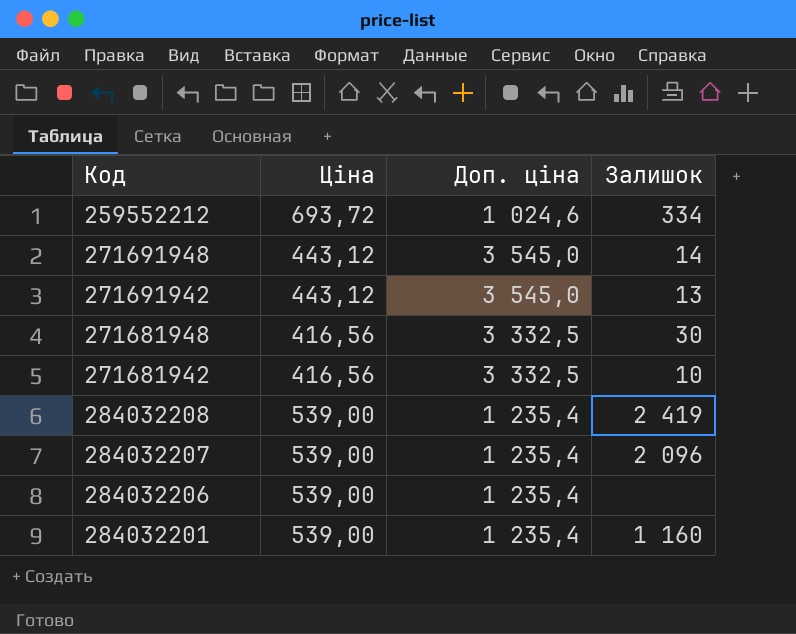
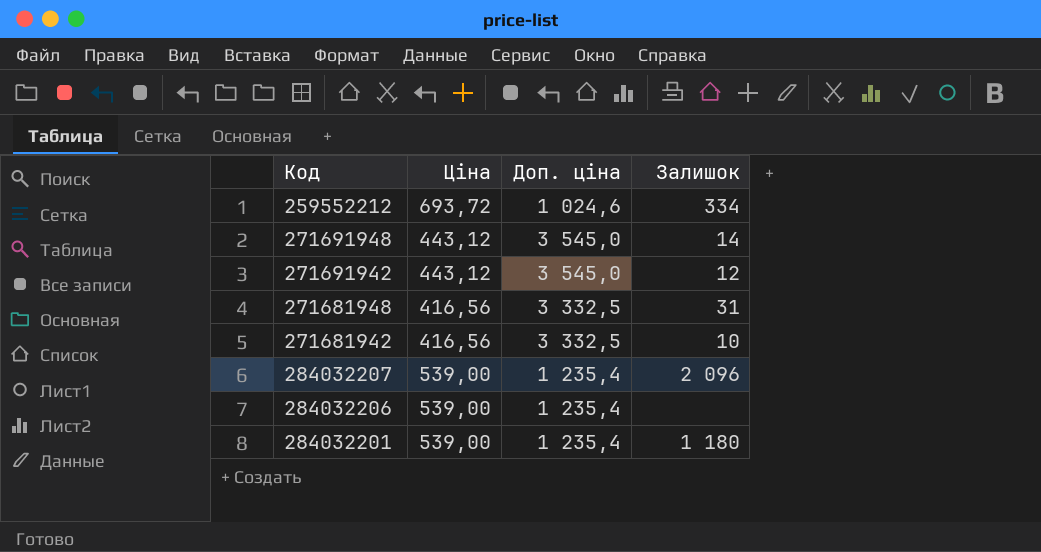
row 284032208: 539,00 | 1 235,4 | 2 419 -> none
271691942 | Залишок: 13 -> 12
271681948 | Залишок: 30 -> 31
284032201 | Залишок: 1 160 -> 1 180

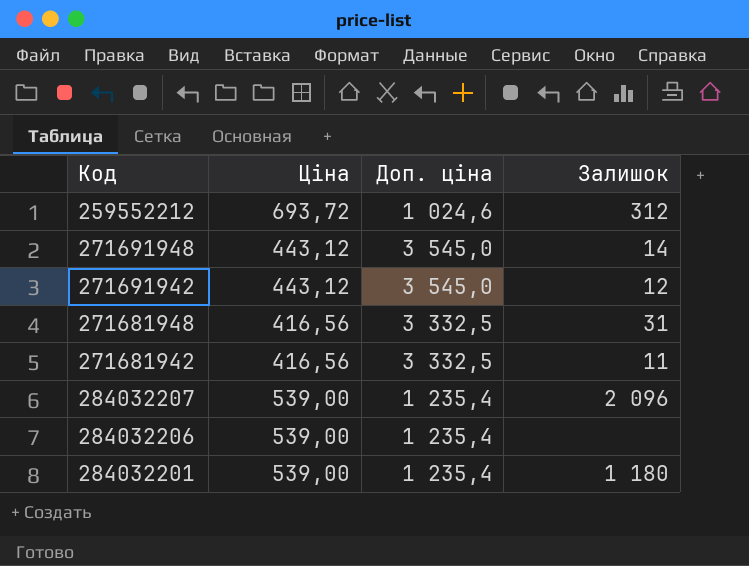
259552212 | Залишок: 334 -> 312
271681942 | Залишок: 10 -> 11

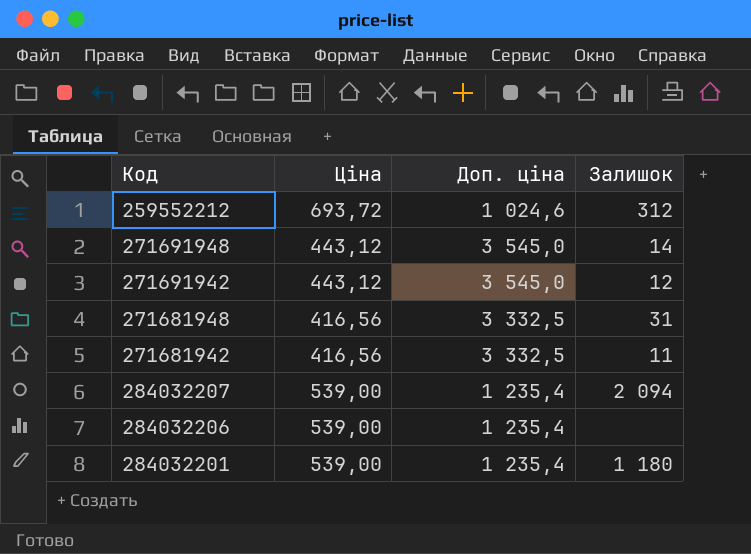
284032207 | Залишок: 2 096 -> 2 094

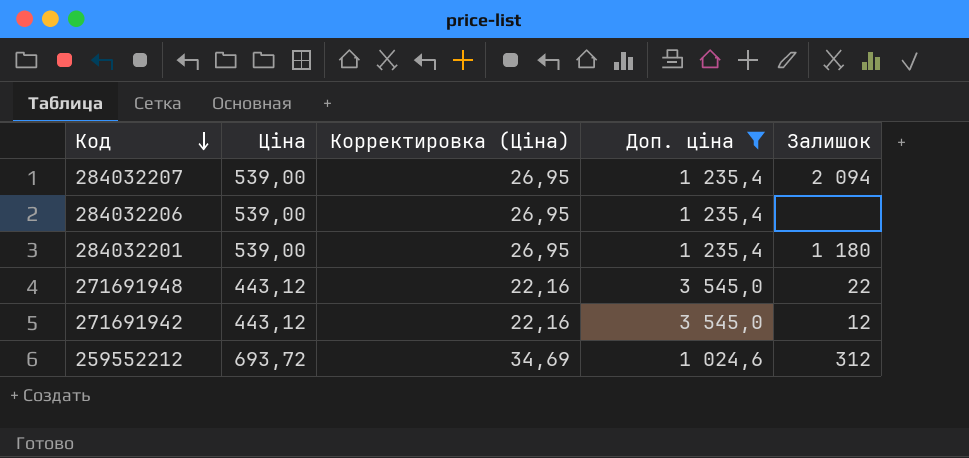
filter: none -> Доп. ціна != 3 332,5
row order: none -> Код descending
column Корректировка (Ціна) | formula: none -> [Ціна] * 0,05
271691948 | Залишок: 14 -> 22

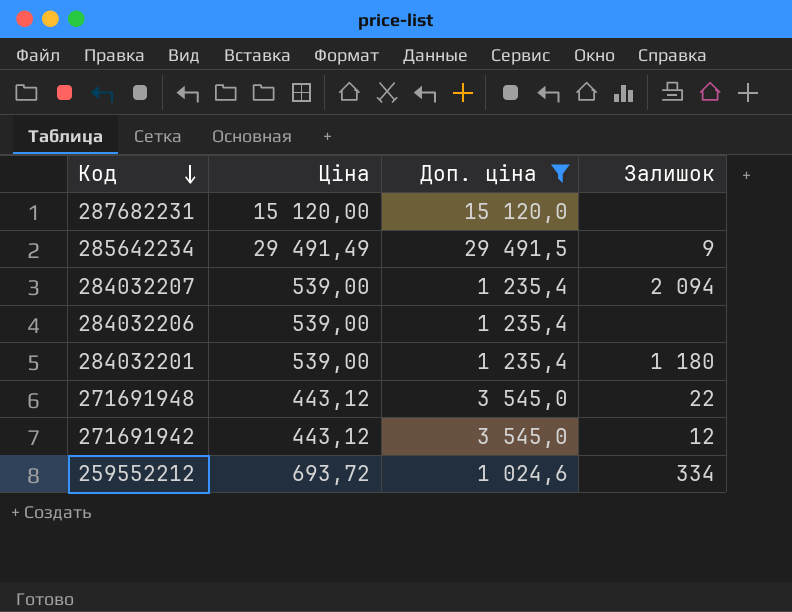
column Корректировка (Ціна) | formula: [Ціна] * 0,05 -> none
row 287682231: none -> 15 120,00 | 15 120,0 | none
row 285642234: none -> 29 491,49 | 29 491,5 | 9
259552212 | Залишок: 312 -> 334

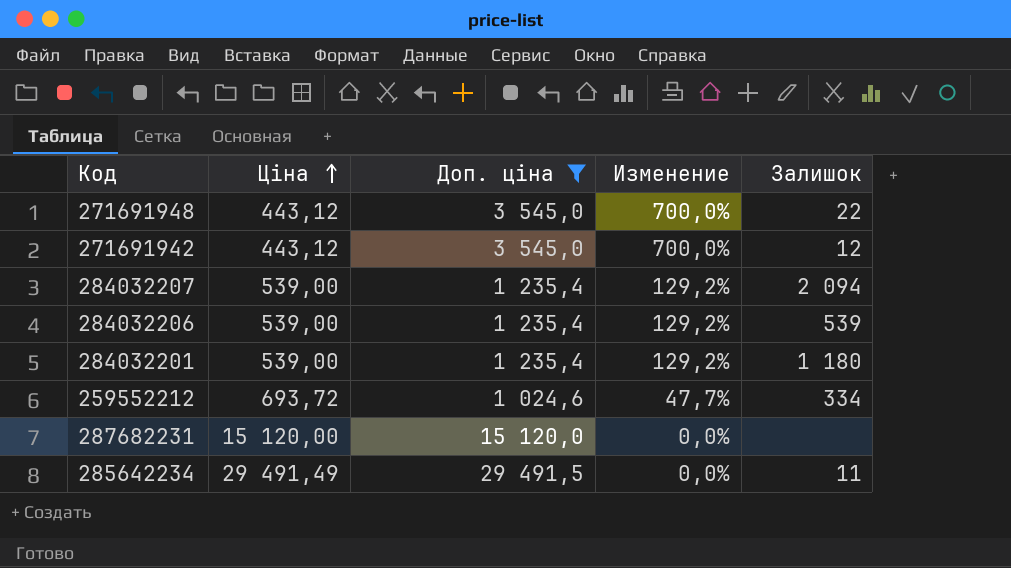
row order: Код descending -> Ціна ascending
column Изменение | formula: none -> ([Доп. ціна] - [Ціна]) / [Ціна]
284032206 | Залишок: none -> 539
285642234 | Залишок: 9 -> 11

